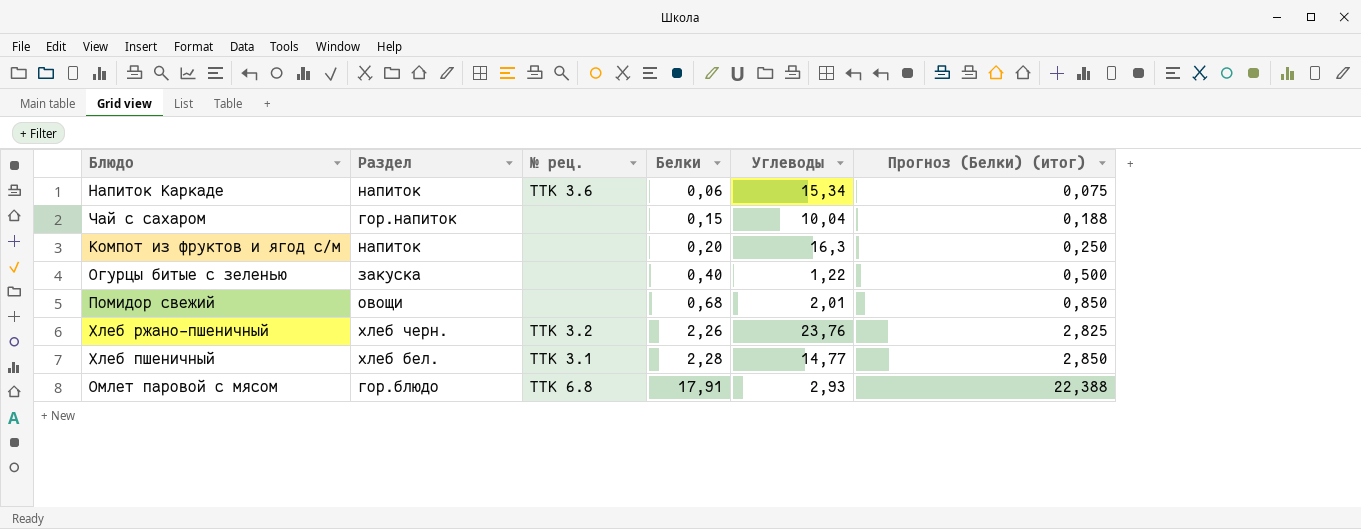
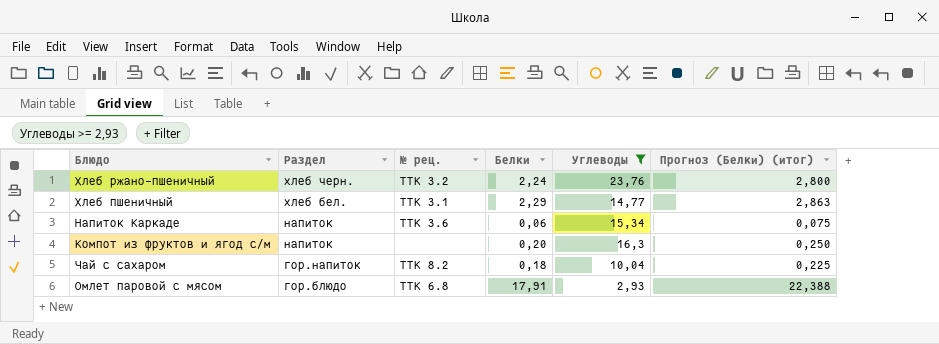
filter: none -> Углеводы >= 2,93
row order: Белки ascending -> Раздел descending
Хлеб ржано-пшеничный | Белки: 2,26 -> 2,24
Хлеб ржано-пшеничный | Прогноз (Белки) (итог): 2,825 -> 2,800
Хлеб пшеничный | Белки: 2,28 -> 2,29
Хлеб пшеничный | Прогноз (Белки) (итог): 2,850 -> 2,863
Чай с сахаром | № рец.: none -> ТТК 8.2
Чай с сахаром | Белки: 0,15 -> 0,18
Чай с сахаром | Прогноз (Белки) (итог): 0,188 -> 0,225

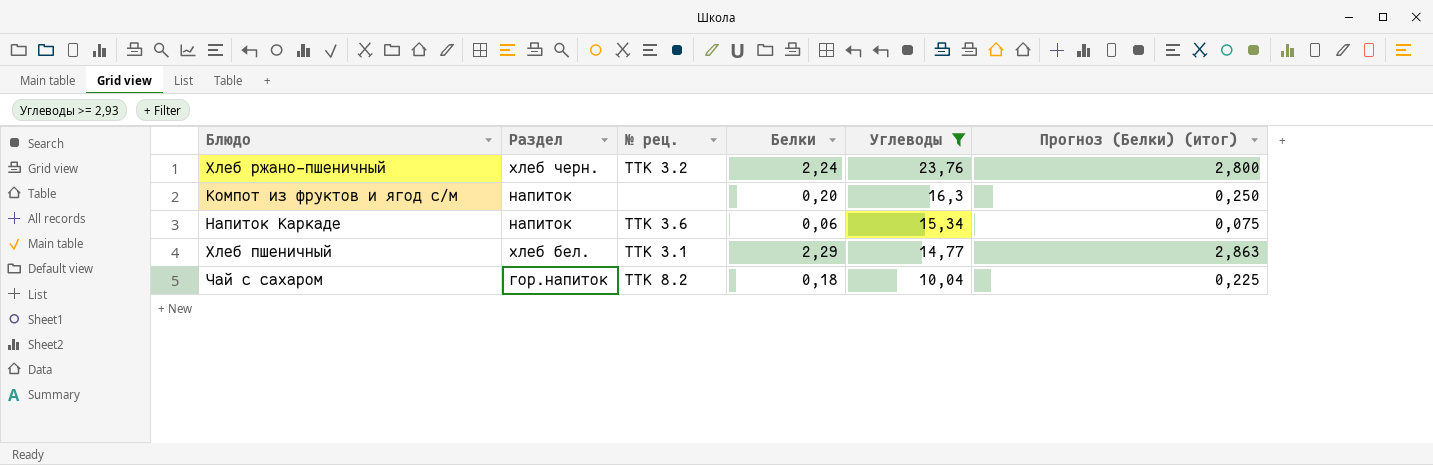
row order: Раздел descending -> Углеводы descending
row Омлет паровой с мясом: гор.блюдо | ТТК 6.8 | 17,91 | 2,93 | 22,388 -> none

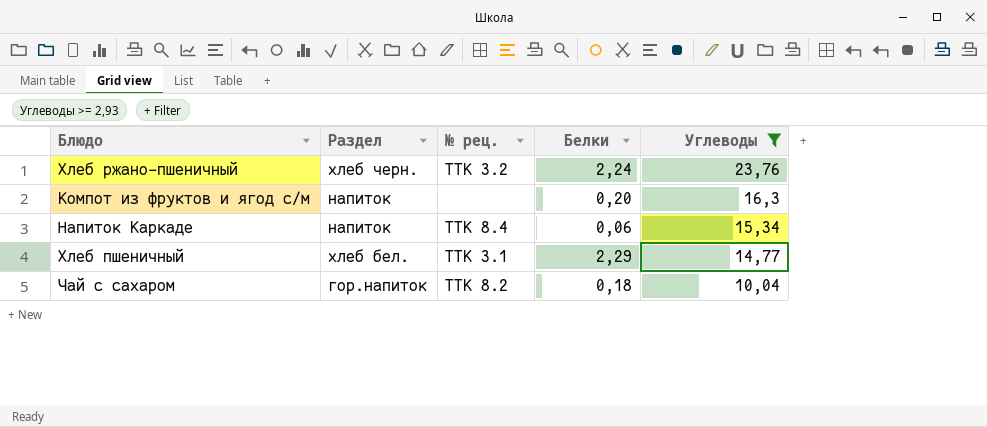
column Прогноз (Белки) (итог) | formula: [Белки] * 1,25 -> none
Напиток Каркаде | № рец.: ТТК 3.6 -> ТТК 8.4

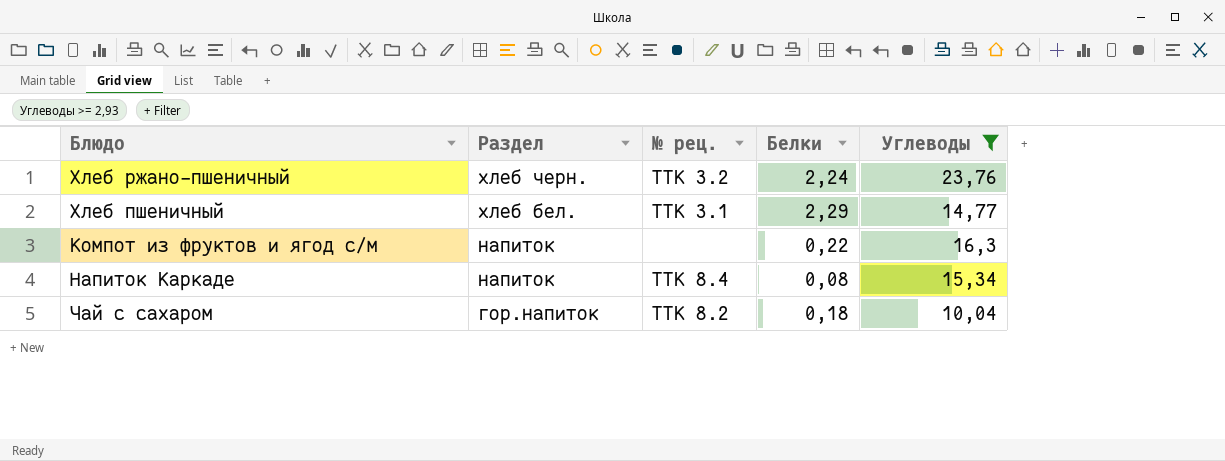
row order: Углеводы descending -> Раздел descending
Компот из фруктов и ягод с/м | Белки: 0,20 -> 0,22
Напиток Каркаде | Белки: 0,06 -> 0,08

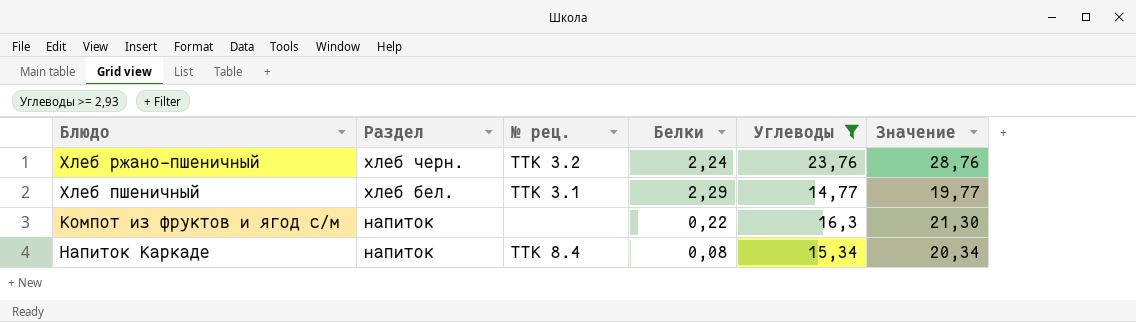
column Значение | formula: none -> [Углеводы] + 5
row Чай с сахаром: гор.напиток | ТТК 8.2 | 0,18 | 10,04 -> none

